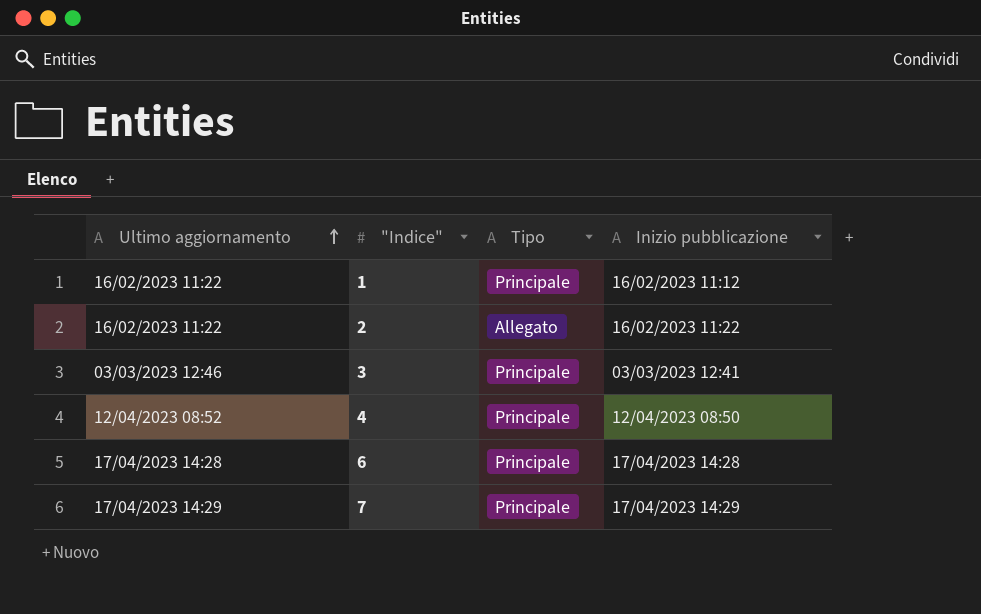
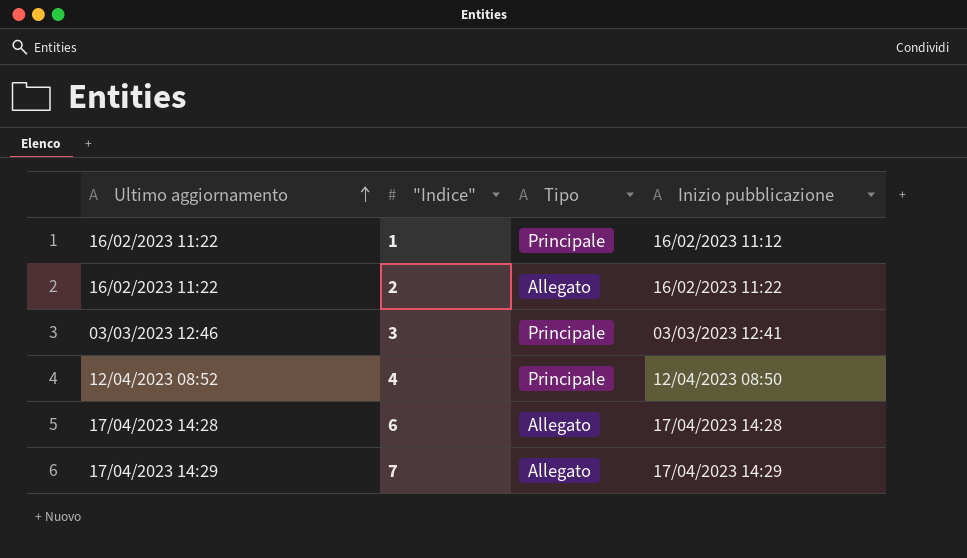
6 | Tipo: Principale -> Allegato
7 | Tipo: Principale -> Allegato

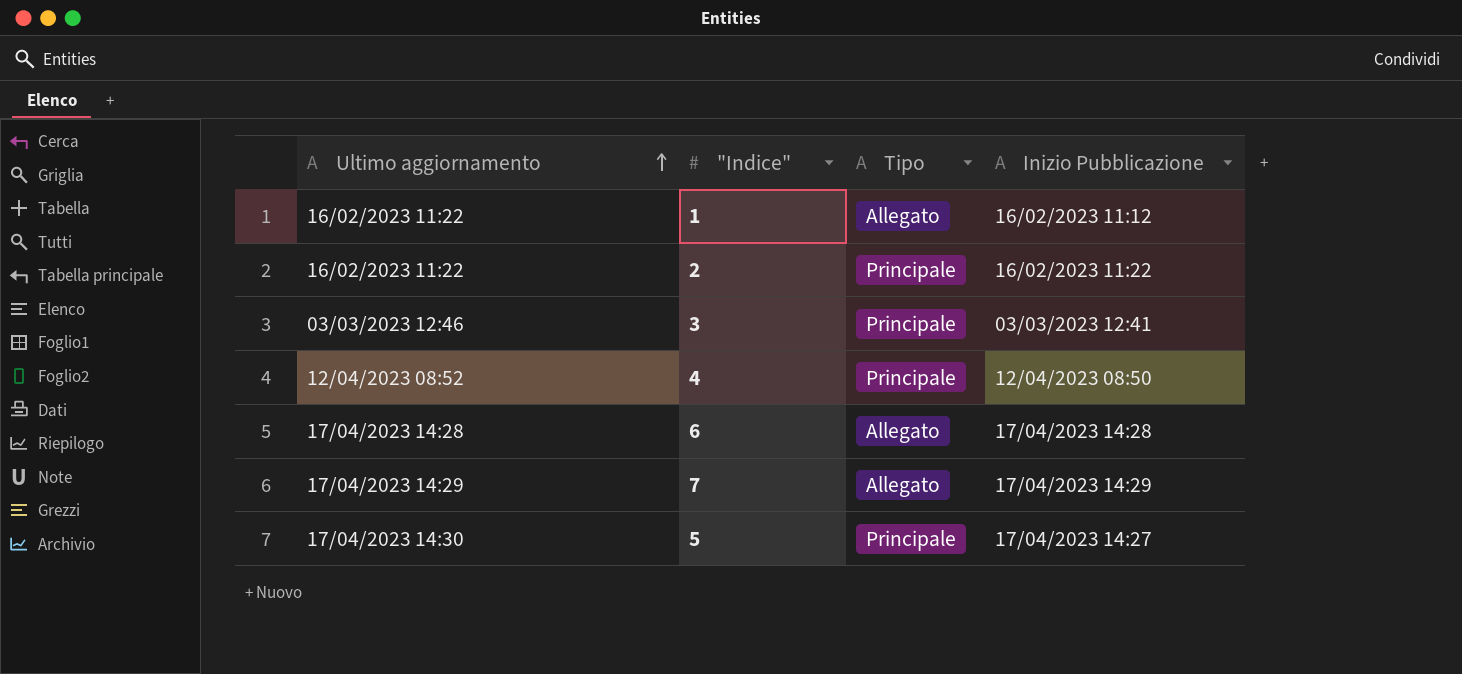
column name: Inizio pubblicazione -> Inizio Pubblicazione
1 | Tipo: Principale -> Allegato
2 | Tipo: Allegato -> Principale
row 5: none -> 17/04/2023 14:30 | Principale | 17/04/2023 14:27

